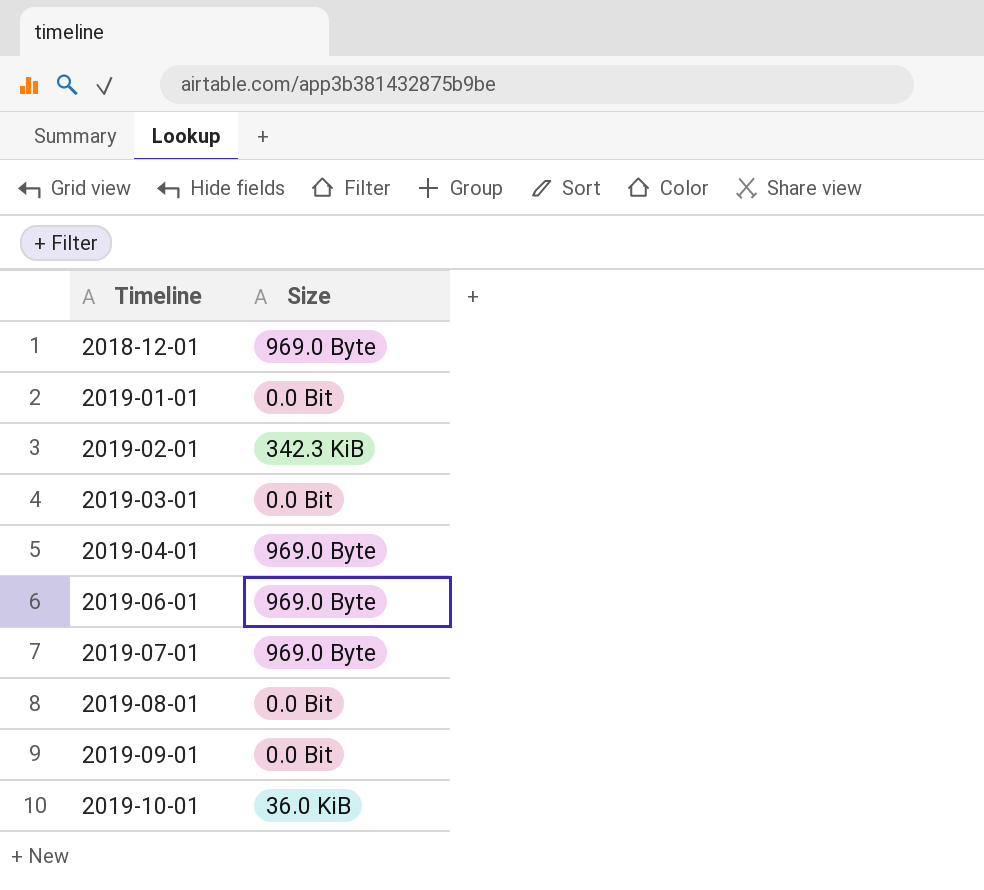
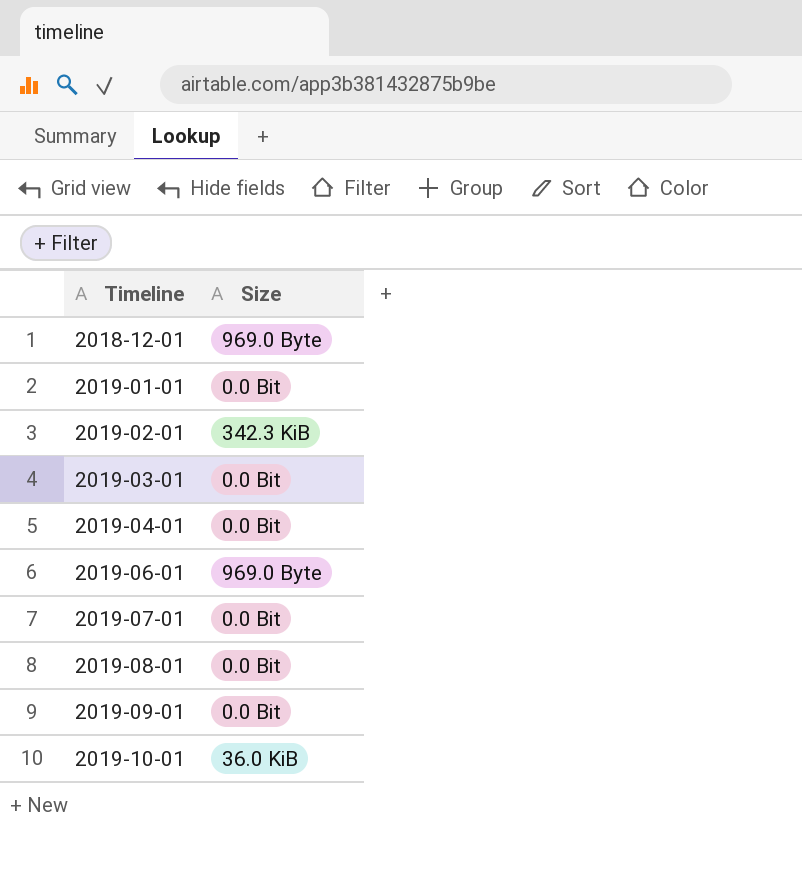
2019-04-01 | Size: 969.0 Byte -> 0.0 Bit
2019-07-01 | Size: 969.0 Byte -> 0.0 Bit

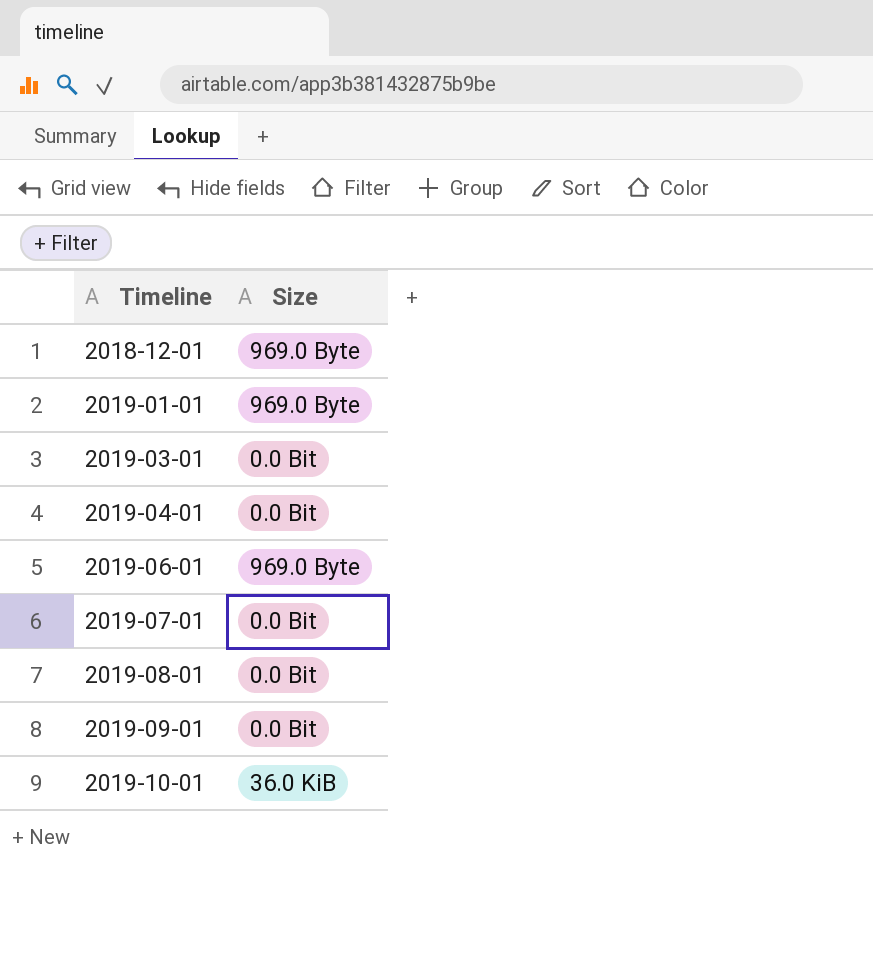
row 2019-02-01: 342.3 KiB -> none
2019-01-01 | Size: 0.0 Bit -> 969.0 Byte

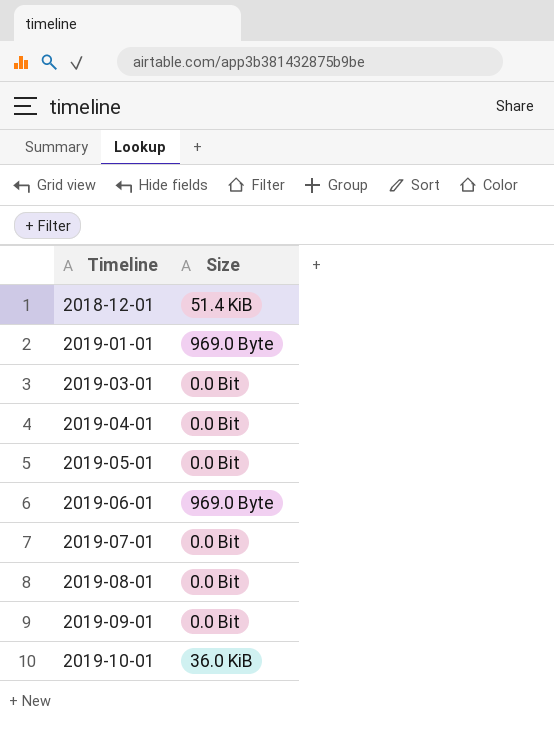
2018-12-01 | Size: 969.0 Byte -> 51.4 KiB
row 2019-05-01: none -> 0.0 Bit

